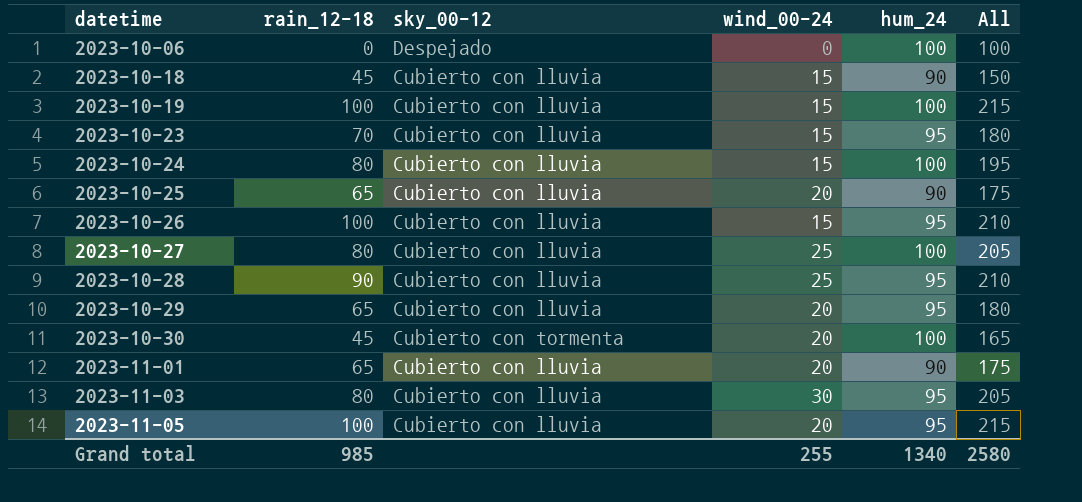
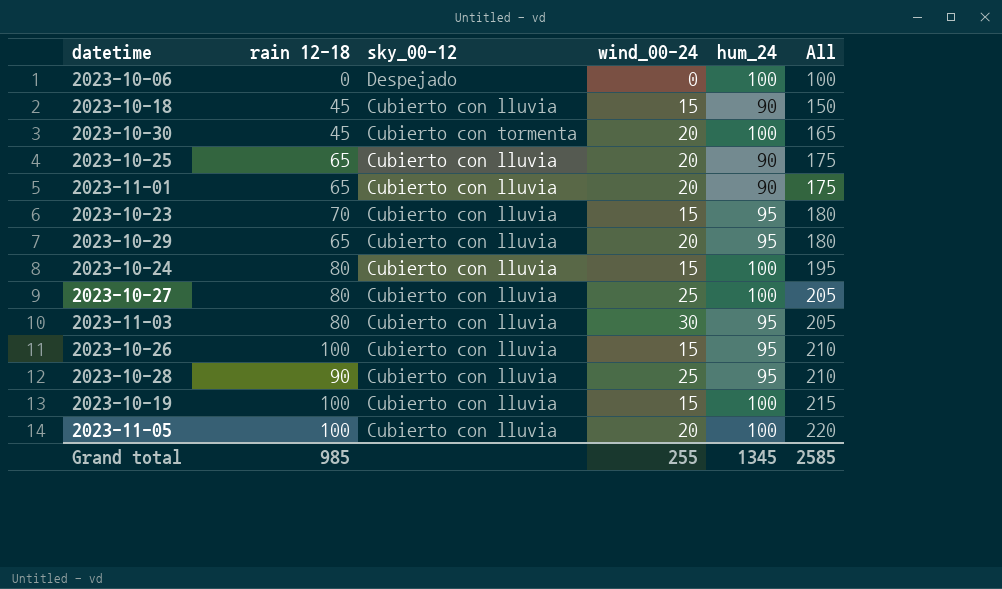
row order: datetime ascending -> All ascending
column name: rain_12-18 -> rain 12-18
2023-11-05 | hum_24: 95 -> 100
2023-11-05 | All: 215 -> 220
Grand total | hum_24: 1340 -> 1345
Grand total | All: 2580 -> 2585

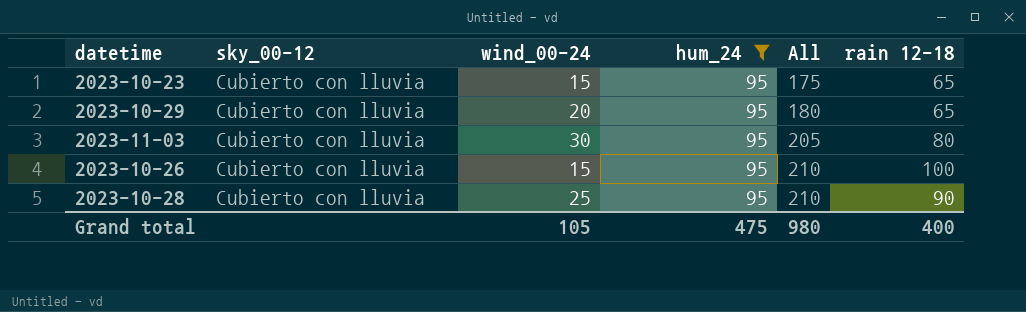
filter: none -> hum_24 = 95
column rain 12-18 | position: 2 -> 6
2023-10-23 | All: 180 -> 175
2023-10-23 | rain 12-18: 70 -> 65
Grand total | wind_00-24: 255 -> 105
Grand total | hum_24: 1345 -> 475
Grand total | All: 2585 -> 980
Grand total | rain 12-18: 985 -> 400

